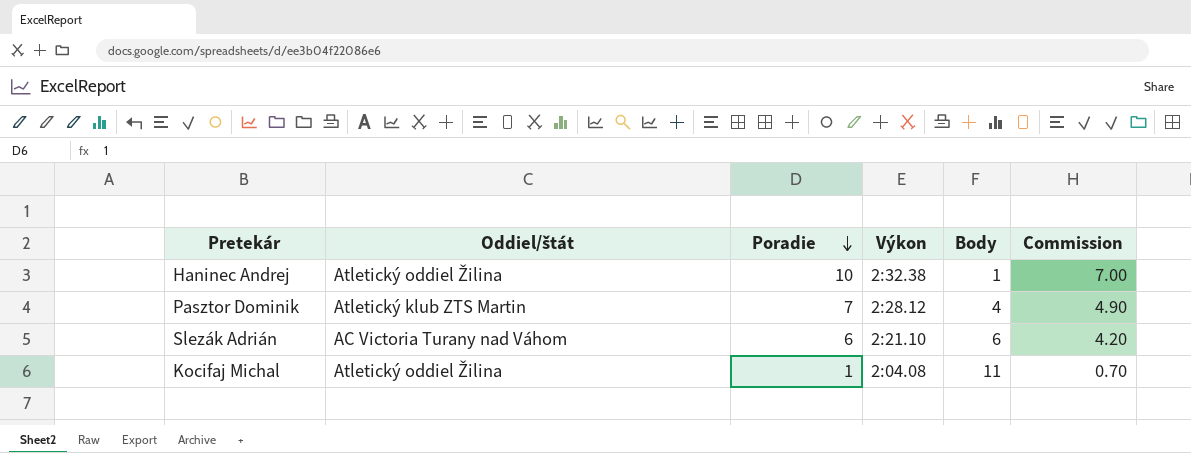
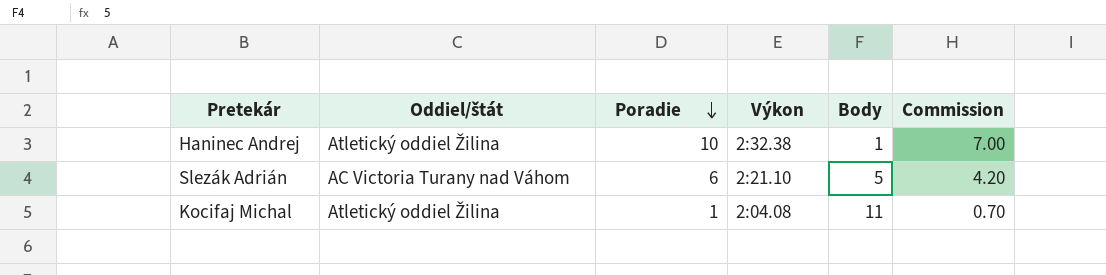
row Pasztor Dominik: Atletický klub ZTS Martin | 7 | 2:28.12 | 4 | 4.90 -> none
Slezák Adrián | Body: 6 -> 5

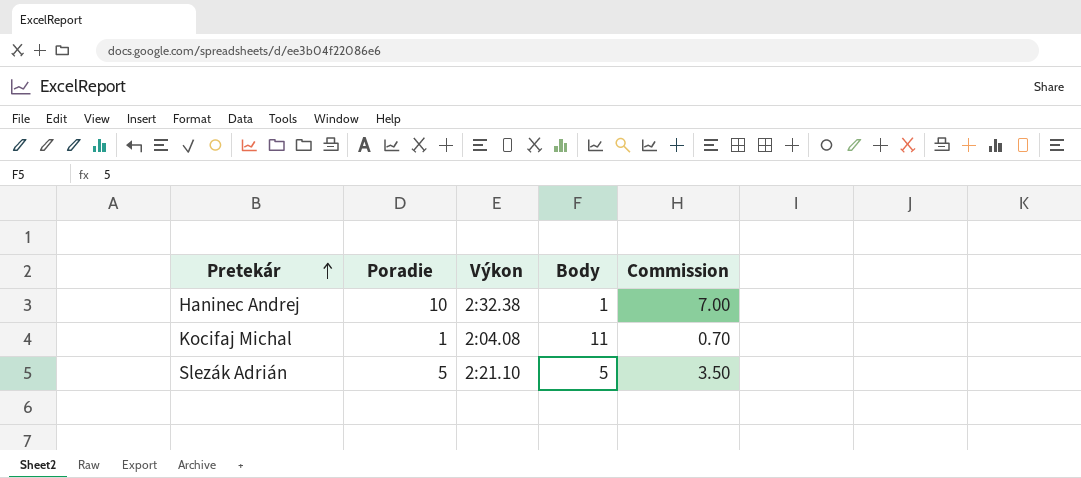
row order: Poradie descending -> Pretekár ascending
column Oddiel/štát | position: 2 -> none
Slezák Adrián | Poradie: 6 -> 5
Slezák Adrián | Commission: 4.20 -> 3.50

